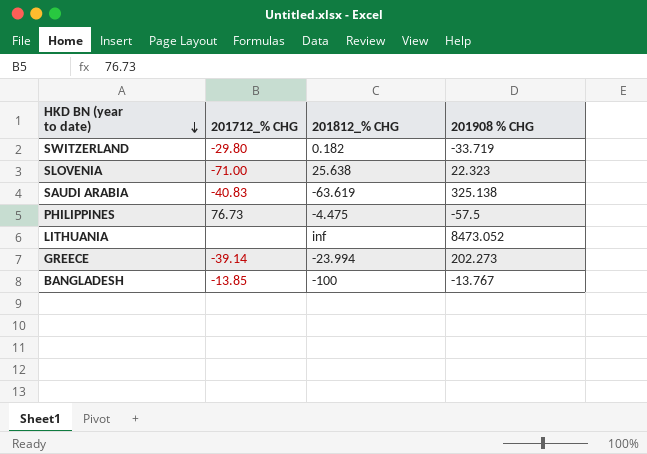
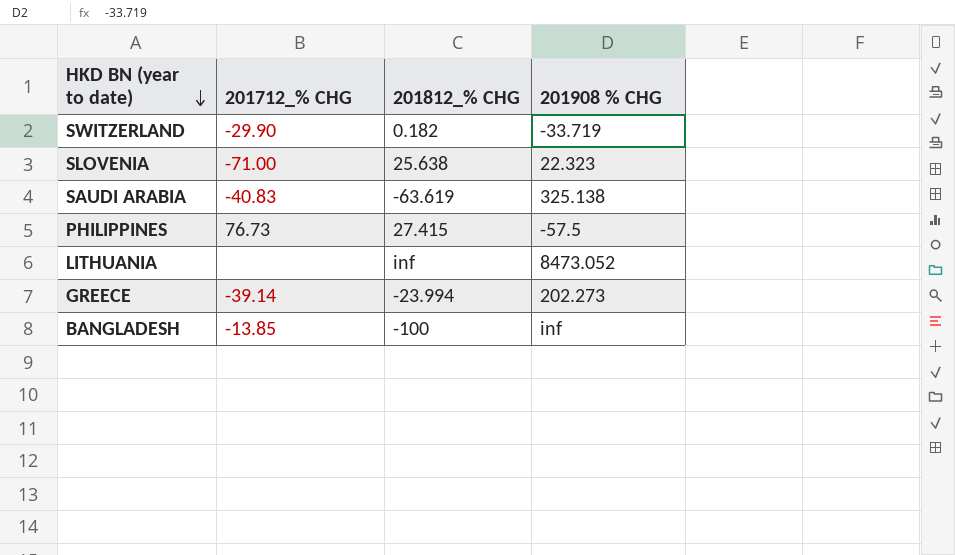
SWITZERLAND | 201712_% CHG: -29.80 -> -29.90
PHILIPPINES | 201812_% CHG: -4.475 -> 27.415
BANGLADESH | 201908 % CHG: -13.767 -> inf

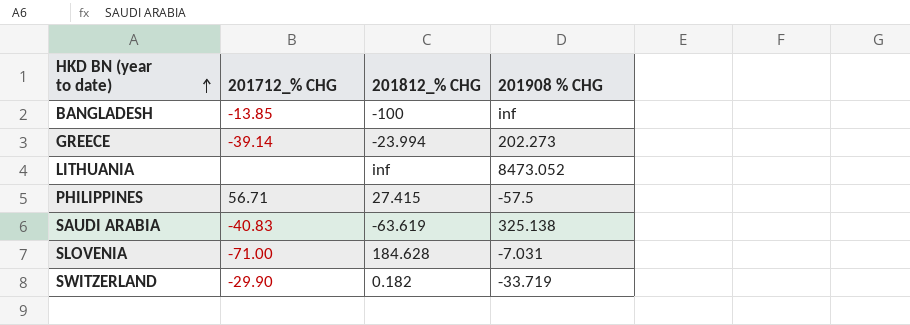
row order: HKD BN (year to date) descending -> HKD BN (year to date) ascending
PHILIPPINES | 201712_% CHG: 76.73 -> 56.71
SLOVENIA | 201812_% CHG: 25.638 -> 184.628
SLOVENIA | 201908 % CHG: 22.323 -> -7.031

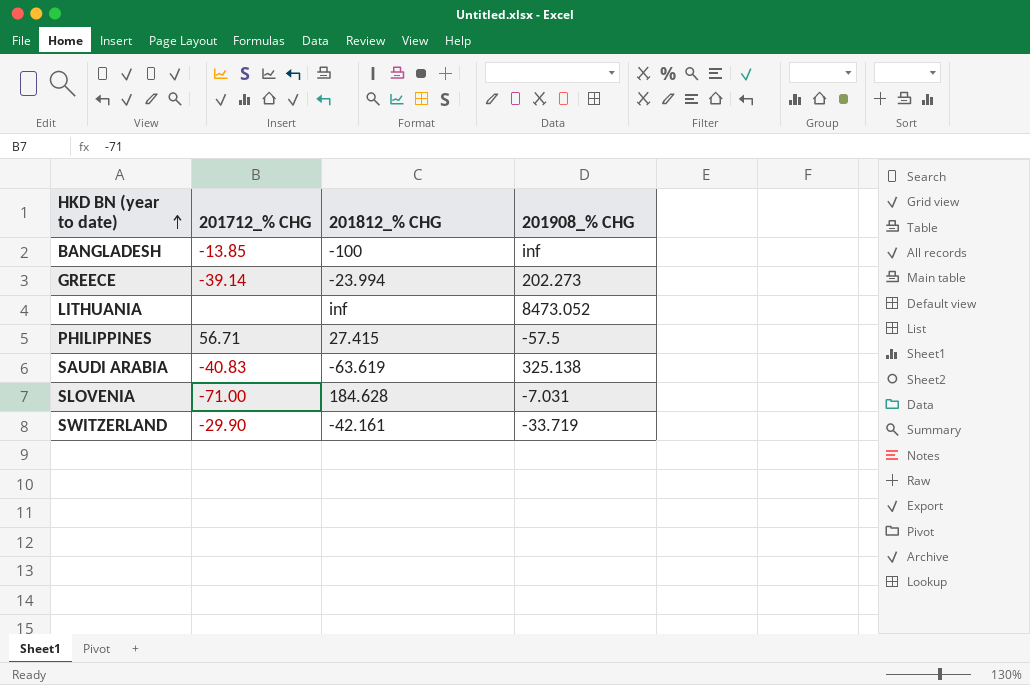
column name: 201908 % CHG -> 201908_% CHG
SWITZERLAND | 201812_% CHG: 0.182 -> -42.161

